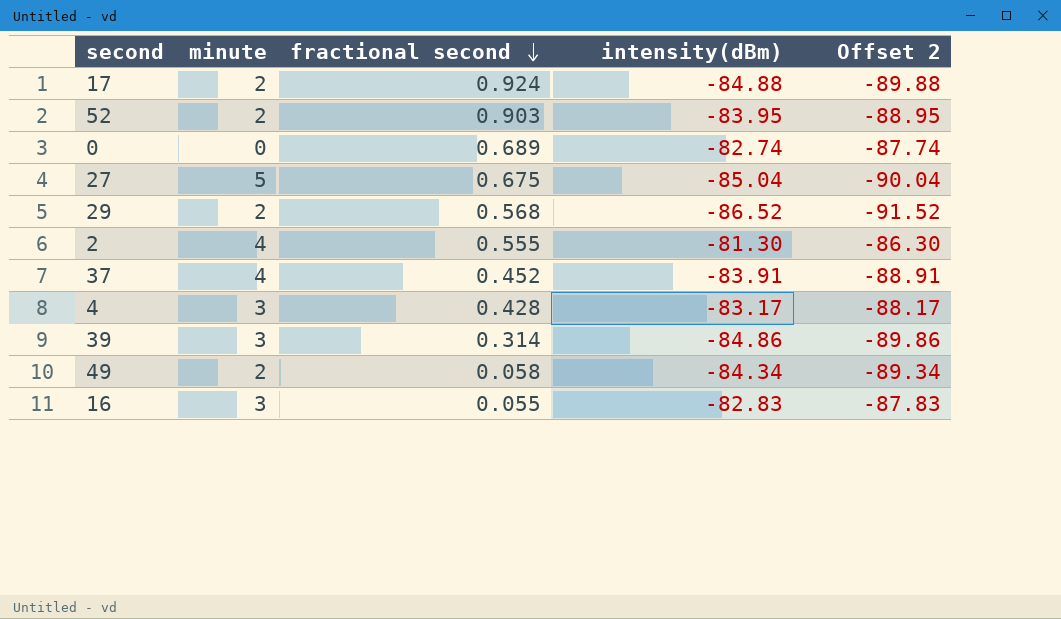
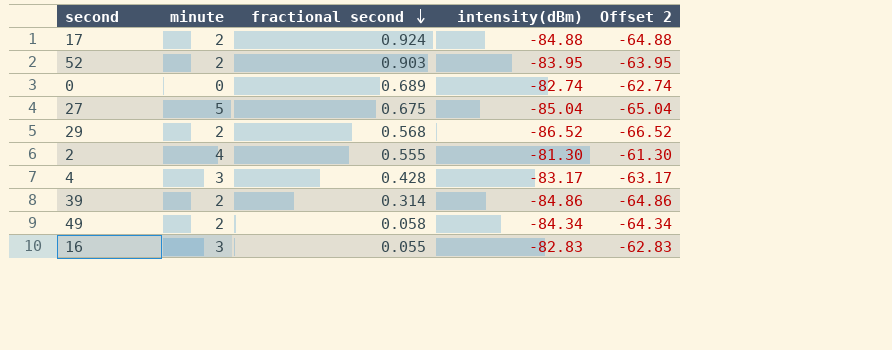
column Offset 2 | formula: [intensity(dBm)] - 5 -> [intensity(dBm)] + 20
row 37: 4 | 0.452 | -83.91 | -88.91 -> none
39 | minute: 3 -> 2

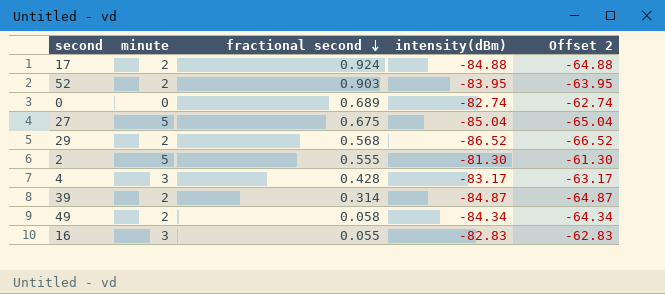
2 | minute: 4 -> 5
39 | intensity(dBm): -84.86 -> -84.87
39 | Offset 2: -64.86 -> -64.87

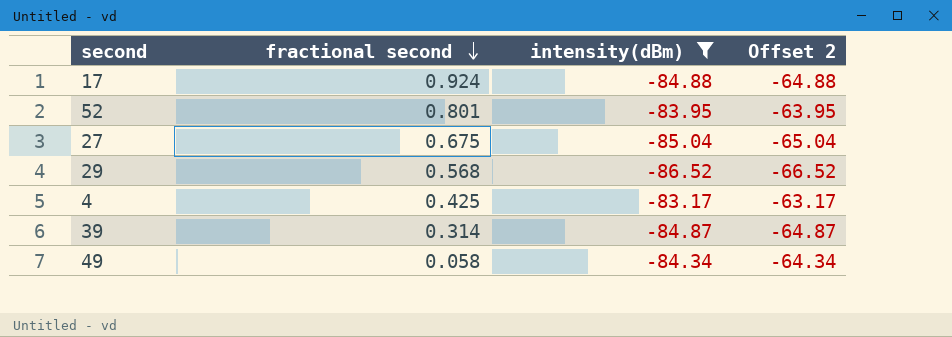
filter: none -> intensity(dBm) <= -83.17
column minute | position: 2 -> none
52 | fractional second: 0.903 -> 0.801
4 | fractional second: 0.428 -> 0.425

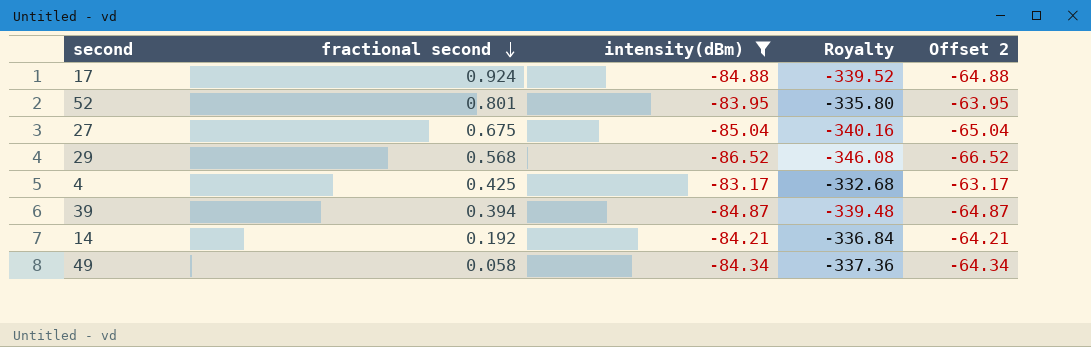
column Royalty | formula: none -> [intensity(dBm)] * 4
39 | fractional second: 0.314 -> 0.394
row 14: none -> 0.192 | -84.21 | -336.84 | -64.21

